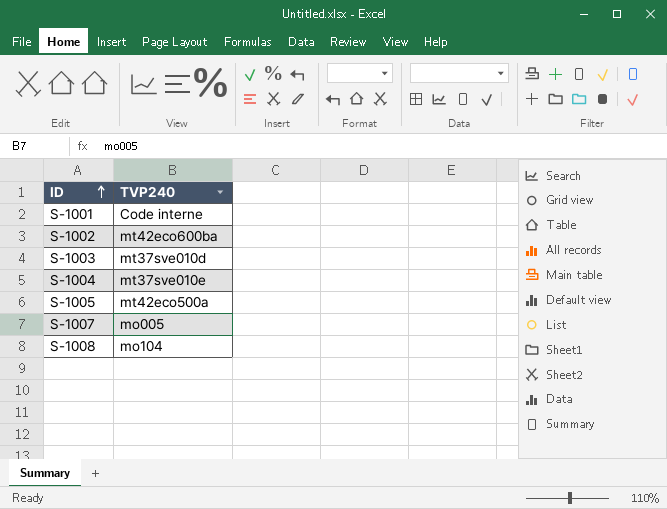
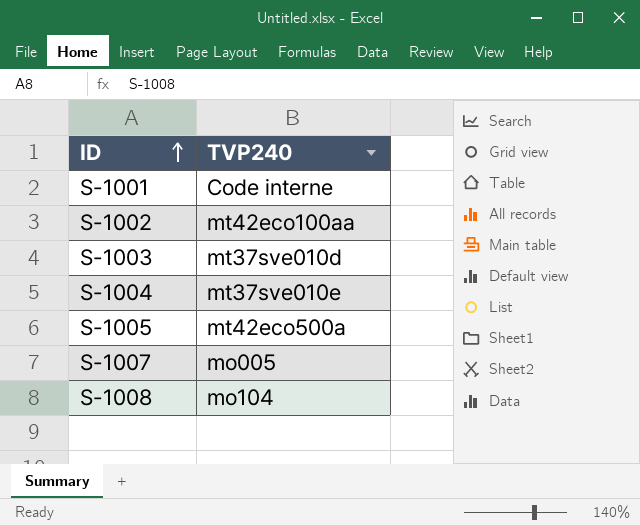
S-1002 | TVP240: mt42eco600ba -> mt42eco100aa

